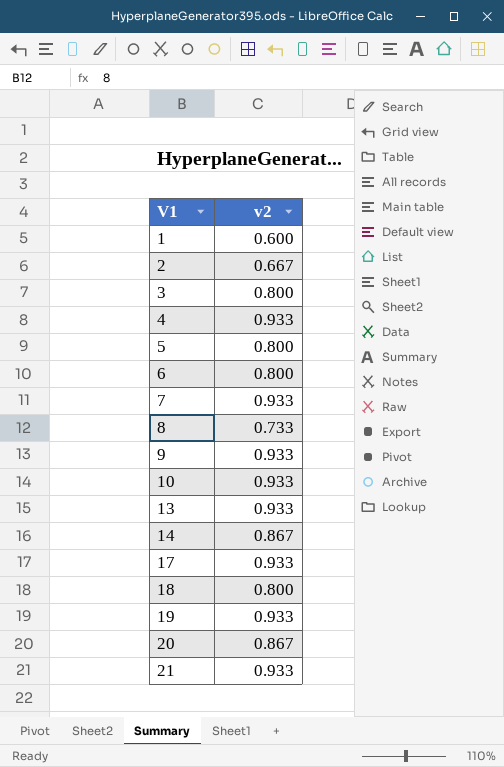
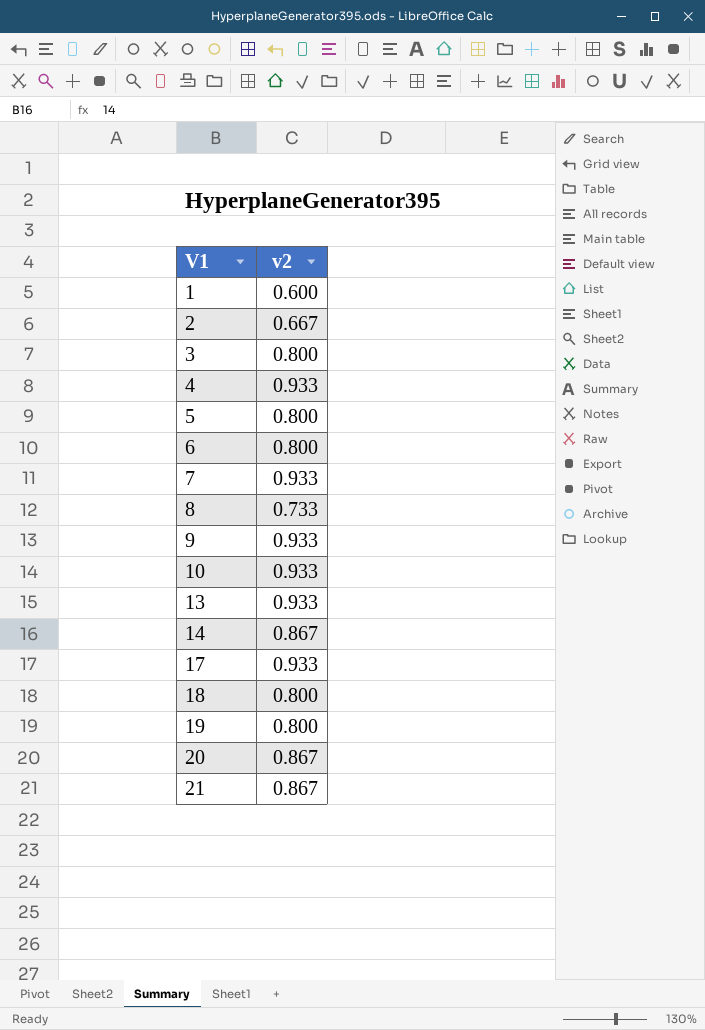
19 | v2: 0.933 -> 0.800
21 | v2: 0.933 -> 0.867

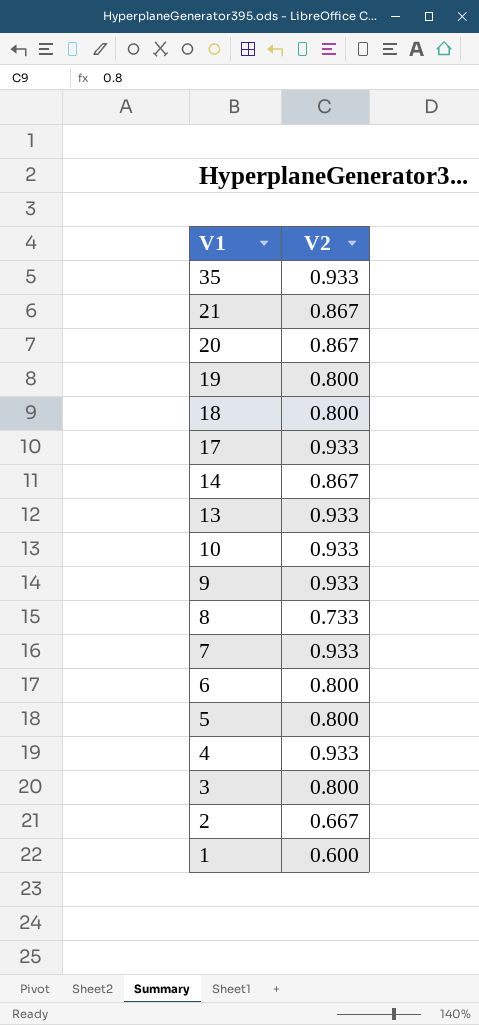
row order: V1 ascending -> V1 descending
column name: v2 -> V2
row 35: none -> 0.933

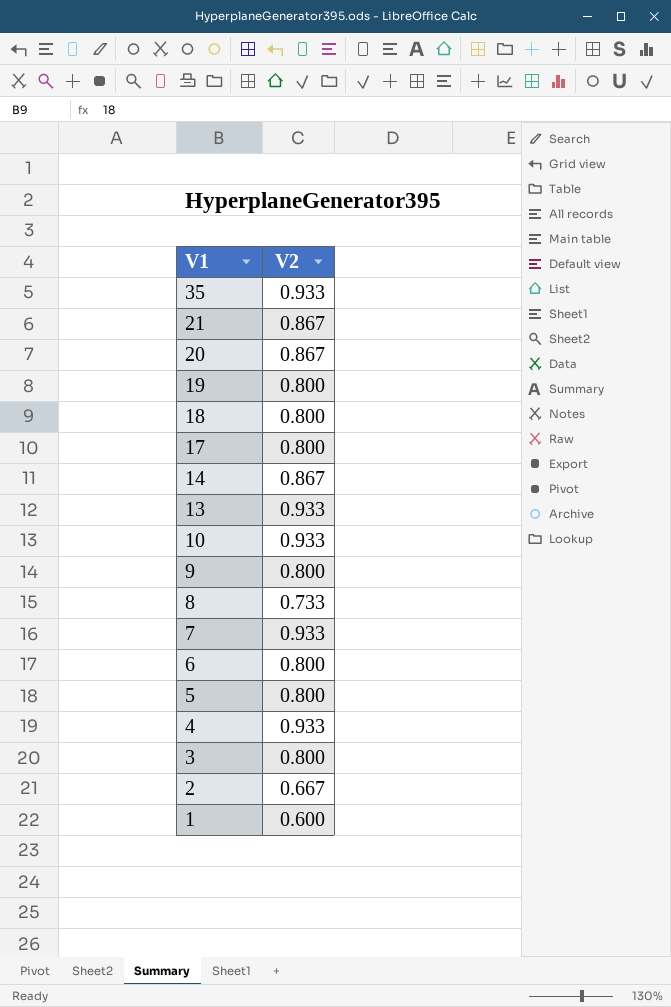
17 | V2: 0.933 -> 0.800
9 | V2: 0.933 -> 0.800

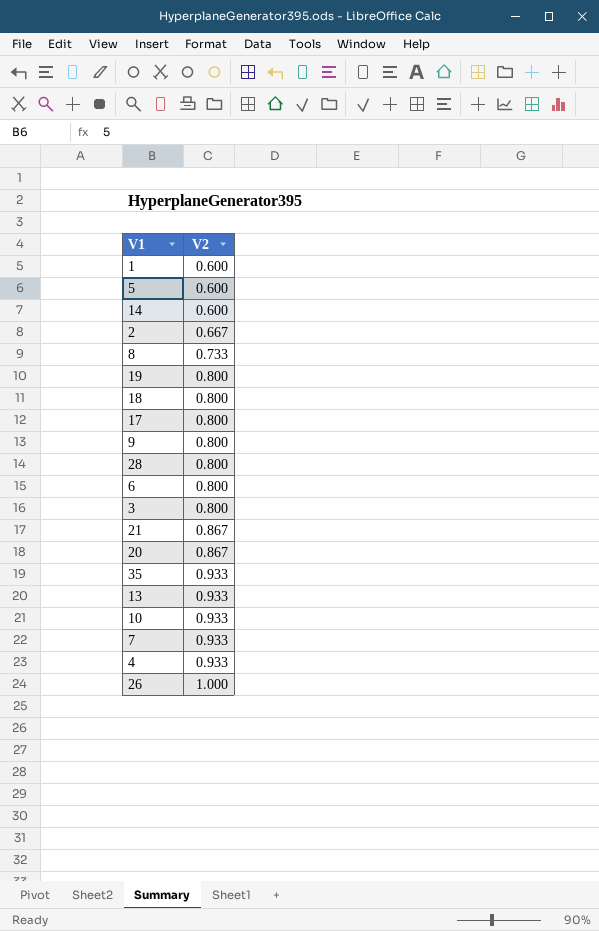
row order: V1 descending -> V2 ascending
5 | V2: 0.800 -> 0.600
14 | V2: 0.867 -> 0.600
row 28: none -> 0.800
row 26: none -> 1.000

